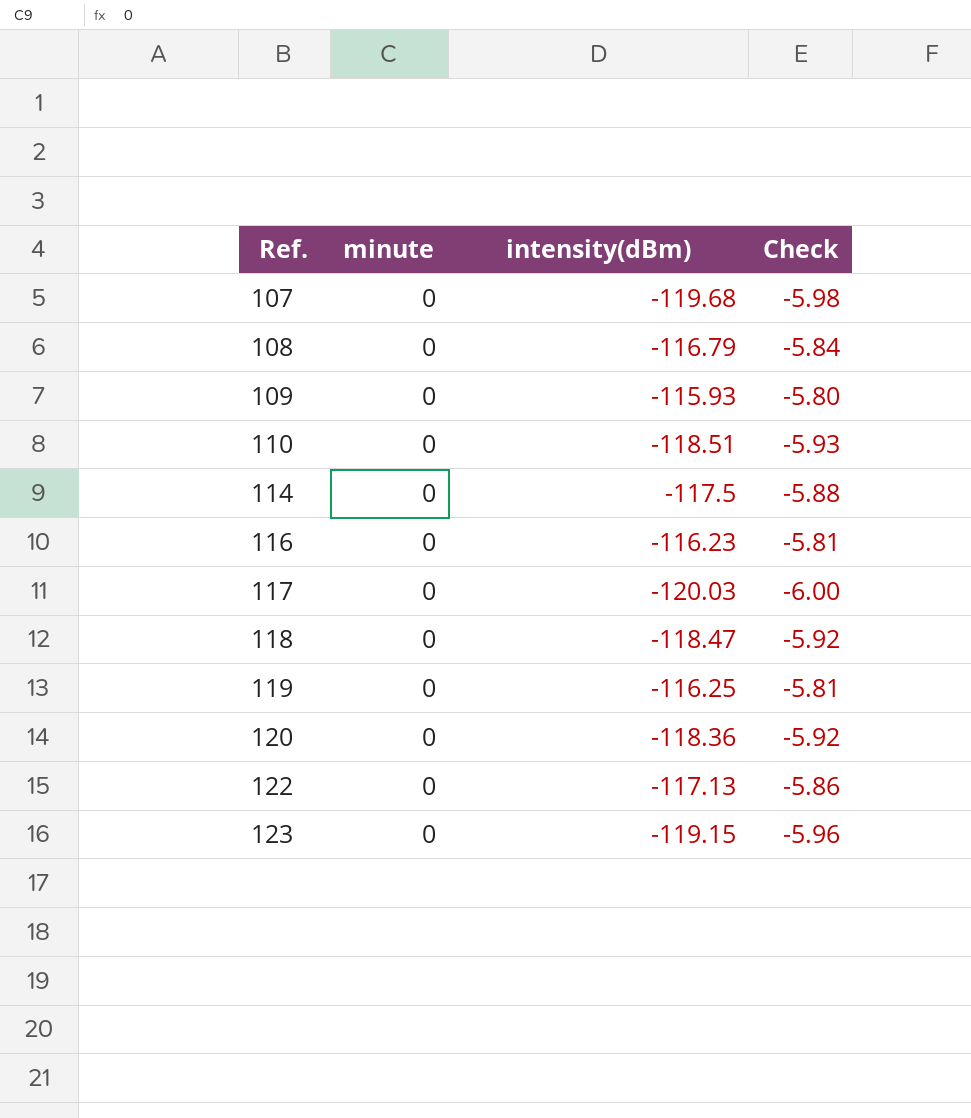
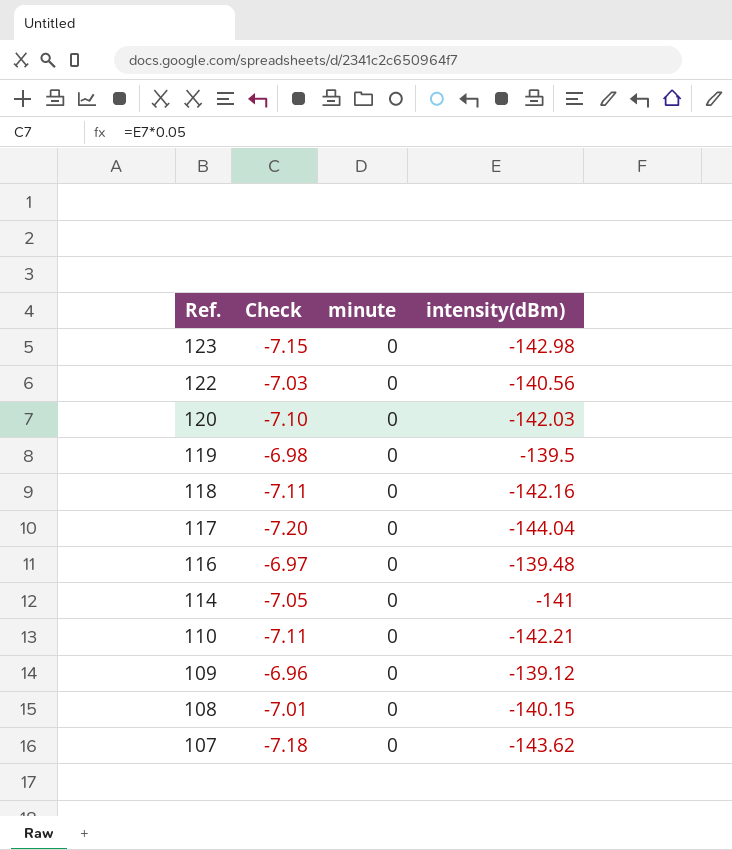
row order: Ref. ascending -> Ref. descending
column Check | position: 4 -> 2
123 | Check: -5.96 -> -7.15
123 | intensity(dBm): -119.15 -> -142.98
122 | Check: -5.86 -> -7.03
122 | intensity(dBm): -117.13 -> -140.56
120 | Check: -5.92 -> -7.10
120 | intensity(dBm): -118.36 -> -142.03
119 | Check: -5.81 -> -6.98
119 | intensity(dBm): -116.25 -> -139.5
118 | Check: -5.92 -> -7.11
118 | intensity(dBm): -118.47 -> -142.16
117 | Check: -6.00 -> -7.20
117 | intensity(dBm): -120.03 -> -144.04
116 | Check: -5.81 -> -6.97
116 | intensity(dBm): -116.23 -> -139.48
114 | Check: -5.88 -> -7.05
114 | intensity(dBm): -117.5 -> -141
110 | Check: -5.93 -> -7.11
110 | intensity(dBm): -118.51 -> -142.21
109 | Check: -5.80 -> -6.96
109 | intensity(dBm): -115.93 -> -139.12
108 | Check: -5.84 -> -7.01
108 | intensity(dBm): -116.79 -> -140.15
107 | Check: -5.98 -> -7.18
107 | intensity(dBm): -119.68 -> -143.62

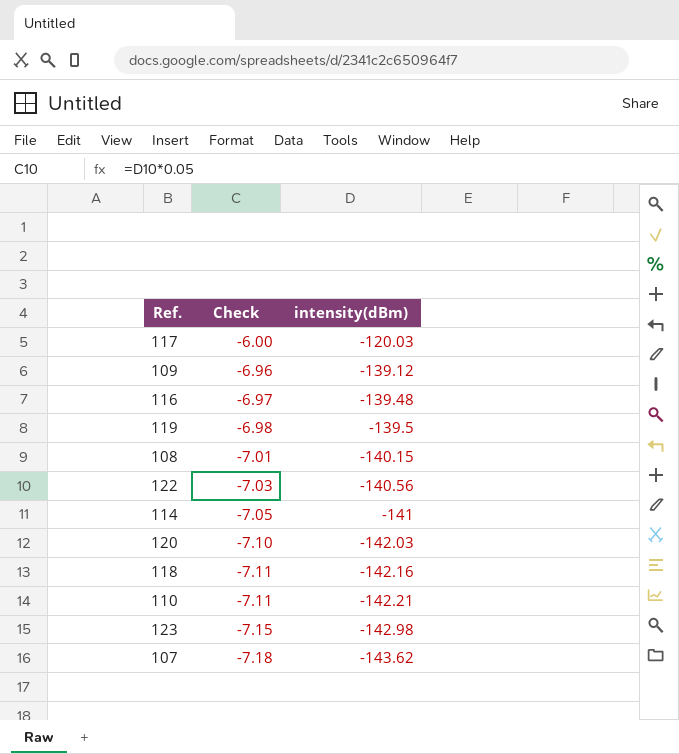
row order: Ref. descending -> Check descending
column minute | position: 3 -> none
117 | Check: -7.20 -> -6.00
117 | intensity(dBm): -144.04 -> -120.03

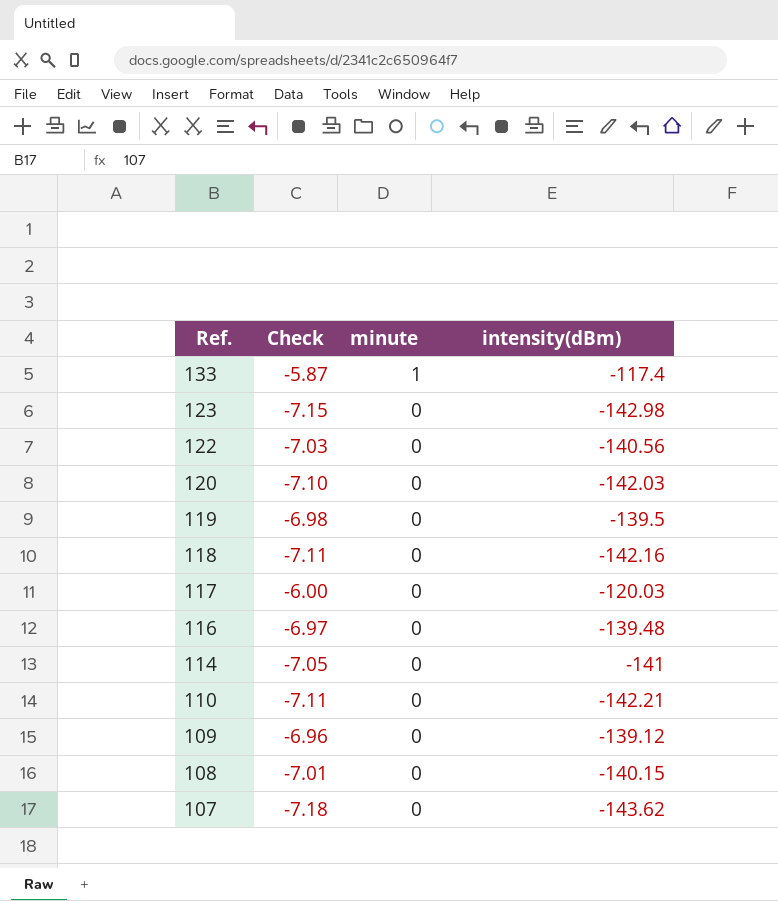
row order: Check descending -> Ref. descending
column minute | position: none -> 3
row 133: none -> -5.87 | 1 | -117.4

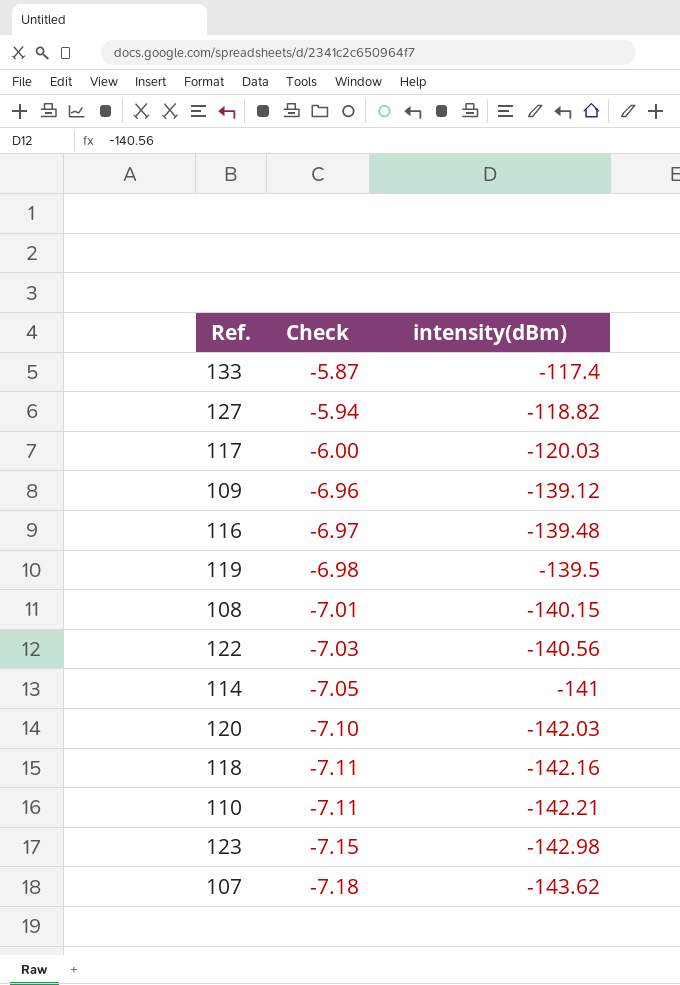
row order: Ref. descending -> Check descending
column minute | position: 3 -> none
row 127: none -> -5.94 | -118.82

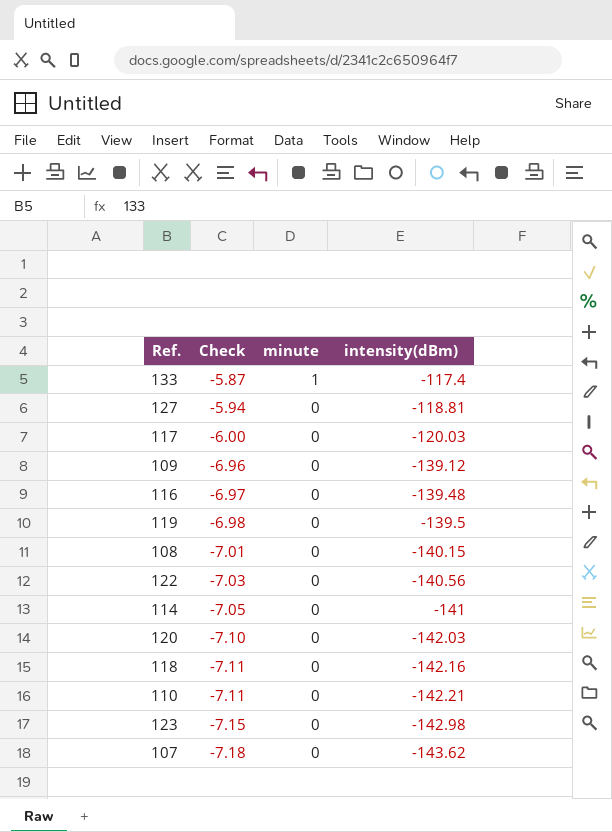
column minute | position: none -> 3
127 | intensity(dBm): -118.82 -> -118.81

